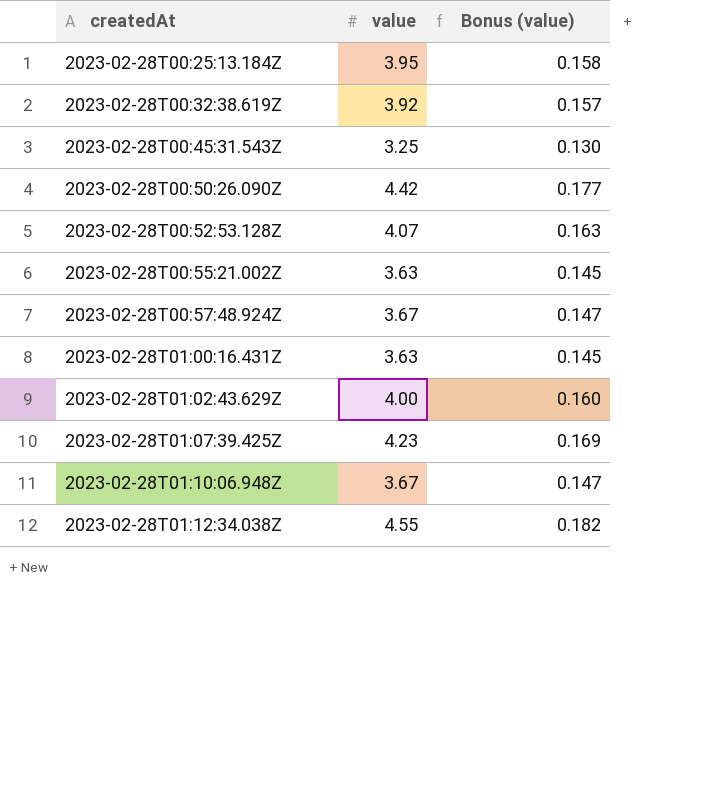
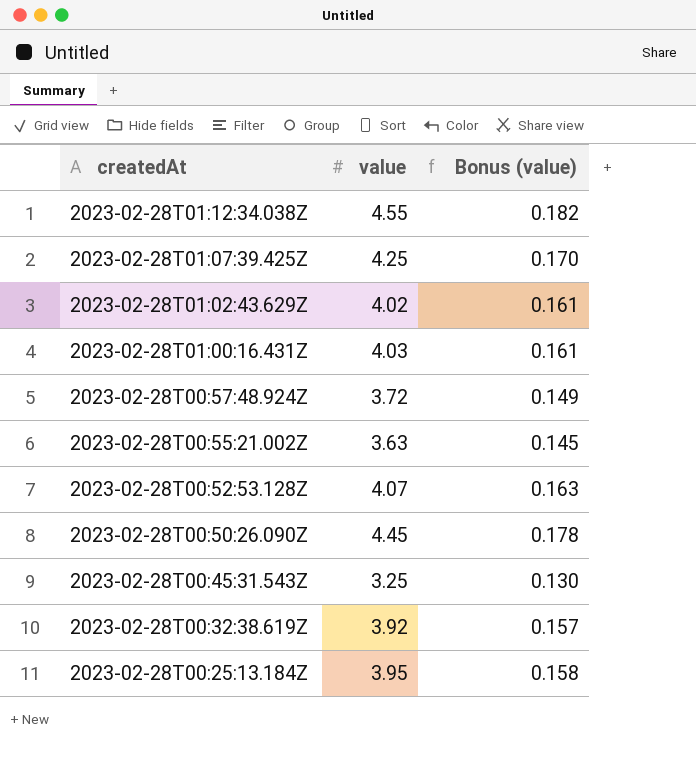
row order: createdAt ascending -> createdAt descending
row 2023-02-28T01:10:06.948Z: 3.67 | 0.147 -> none
2023-02-28T01:07:39.425Z | value: 4.23 -> 4.25
2023-02-28T01:07:39.425Z | Bonus (value): 0.169 -> 0.170
2023-02-28T01:02:43.629Z | value: 4.00 -> 4.02
2023-02-28T01:02:43.629Z | Bonus (value): 0.160 -> 0.161
2023-02-28T01:00:16.431Z | value: 3.63 -> 4.03
2023-02-28T01:00:16.431Z | Bonus (value): 0.145 -> 0.161
2023-02-28T00:57:48.924Z | value: 3.67 -> 3.72
2023-02-28T00:57:48.924Z | Bonus (value): 0.147 -> 0.149
2023-02-28T00:50:26.090Z | value: 4.42 -> 4.45
2023-02-28T00:50:26.090Z | Bonus (value): 0.177 -> 0.178

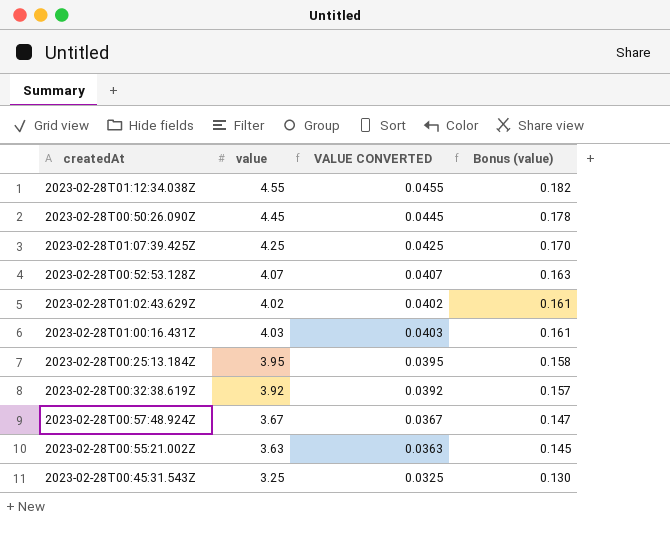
row order: createdAt descending -> Bonus (value) descending
column VALUE CONVERTED | formula: none -> [value] * 0.01
2023-02-28T00:57:48.924Z | value: 3.72 -> 3.67
2023-02-28T00:57:48.924Z | Bonus (value): 0.149 -> 0.147

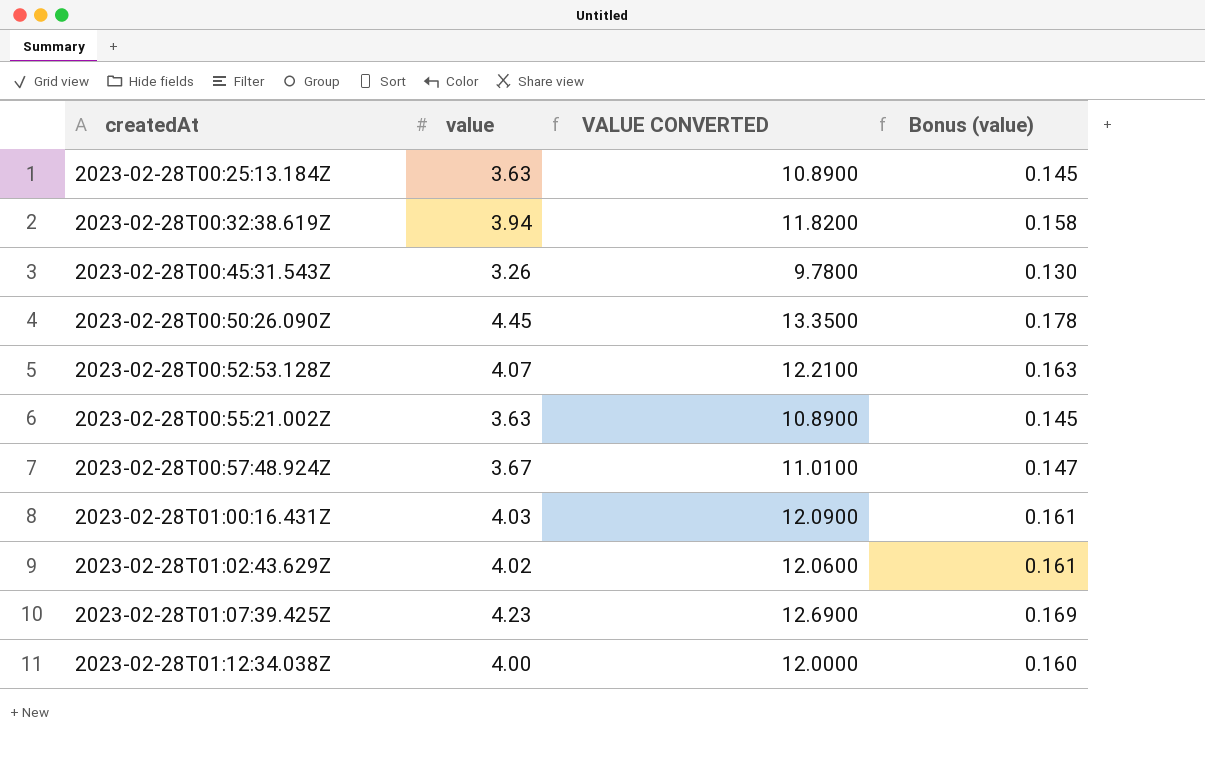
row order: Bonus (value) descending -> createdAt ascending
column VALUE CONVERTED | formula: [value] * 0.01 -> [value] * 3
2023-02-28T00:25:13.184Z | value: 3.95 -> 3.63
2023-02-28T00:25:13.184Z | Bonus (value): 0.158 -> 0.145
2023-02-28T00:32:38.619Z | value: 3.92 -> 3.94
2023-02-28T00:32:38.619Z | Bonus (value): 0.157 -> 0.158
2023-02-28T00:45:31.543Z | value: 3.25 -> 3.26
2023-02-28T01:07:39.425Z | value: 4.25 -> 4.23
2023-02-28T01:07:39.425Z | Bonus (value): 0.170 -> 0.169
2023-02-28T01:12:34.038Z | value: 4.55 -> 4.00
2023-02-28T01:12:34.038Z | Bonus (value): 0.182 -> 0.160

